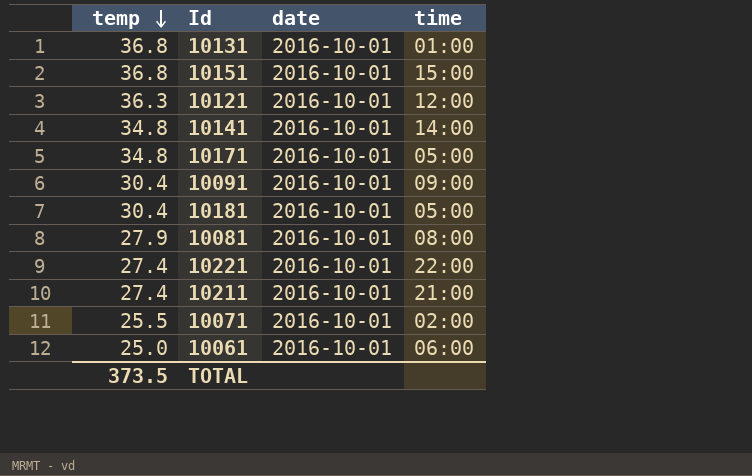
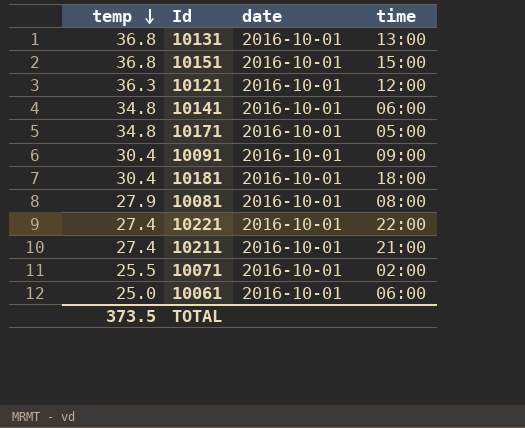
10131 | time: 01:00 -> 13:00
10141 | time: 14:00 -> 06:00
10181 | time: 05:00 -> 18:00

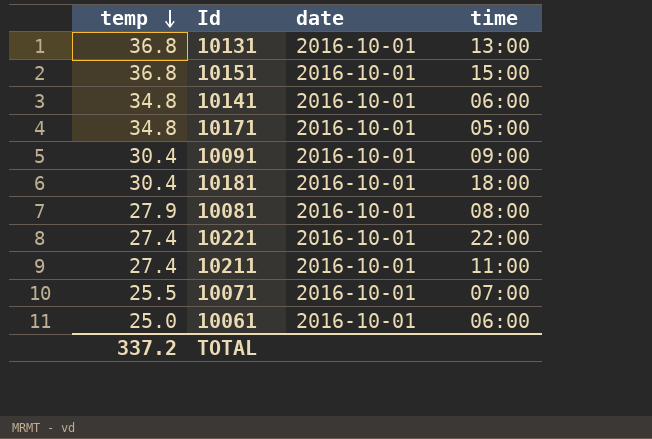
row 10121: 36.3 | 2016-10-01 | 12:00 -> none
10211 | time: 21:00 -> 11:00
10071 | time: 02:00 -> 07:00
TOTAL | temp: 373.5 -> 337.2

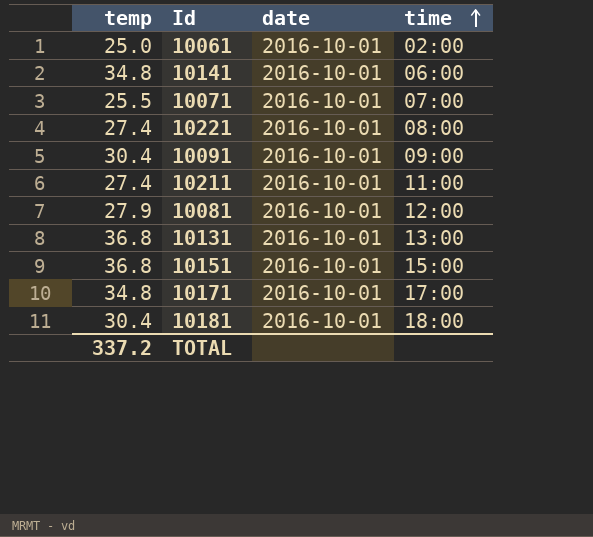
row order: temp descending -> time ascending
10061 | time: 06:00 -> 02:00
10221 | time: 22:00 -> 08:00
10081 | time: 08:00 -> 12:00
10171 | time: 05:00 -> 17:00

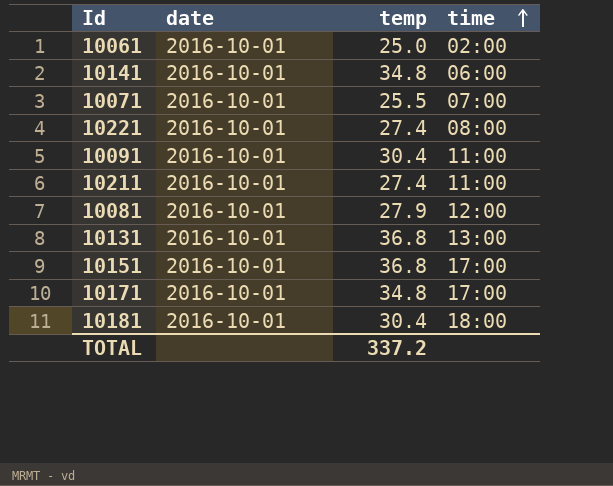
column temp | position: 1 -> 3
10091 | time: 09:00 -> 11:00
10151 | time: 15:00 -> 17:00

